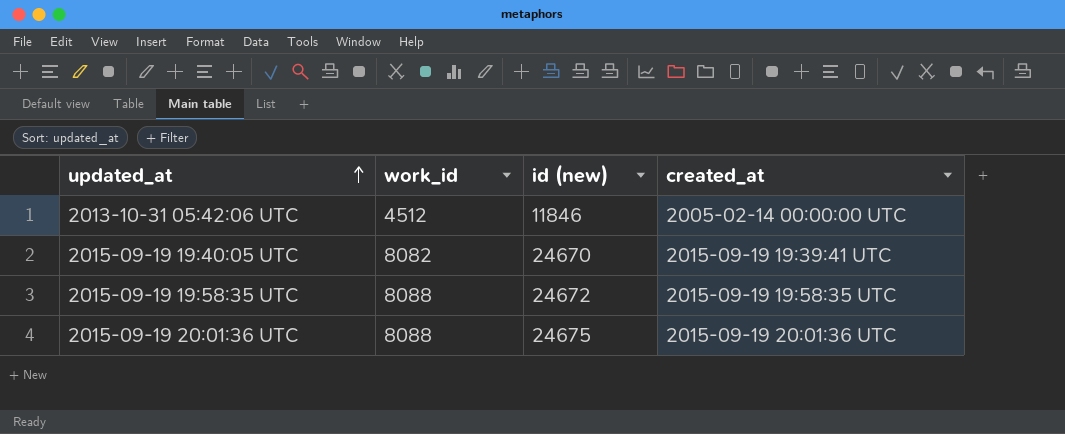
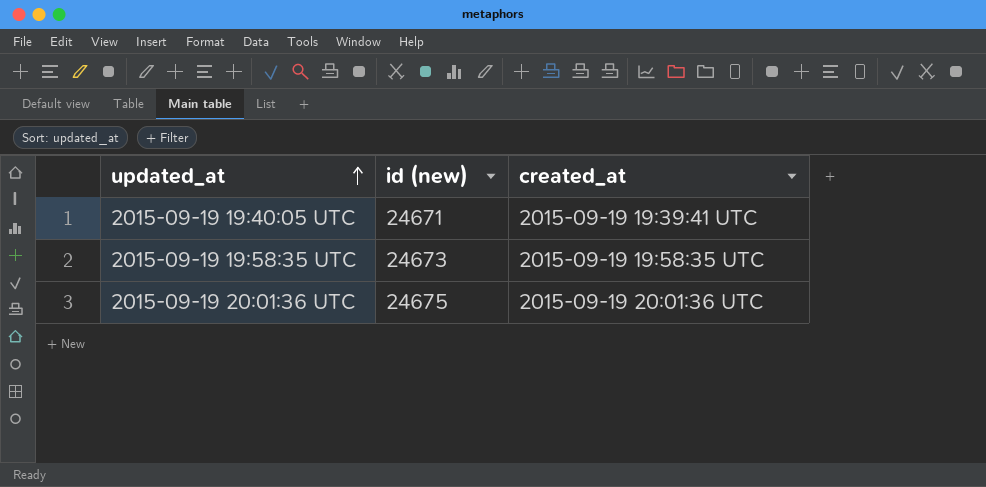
column work_id | position: 2 -> none
row 2013-10-31 05:42:06 UTC: 4512 | 11846 | 2005-02-14 00:00:00 UTC -> none
2015-09-19 19:40:05 UTC | id (new): 24670 -> 24671
2015-09-19 19:58:35 UTC | id (new): 24672 -> 24673

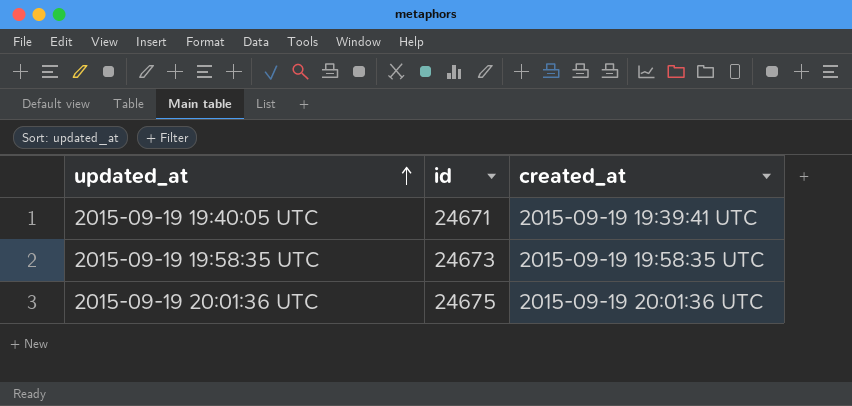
column name: id (new) -> id

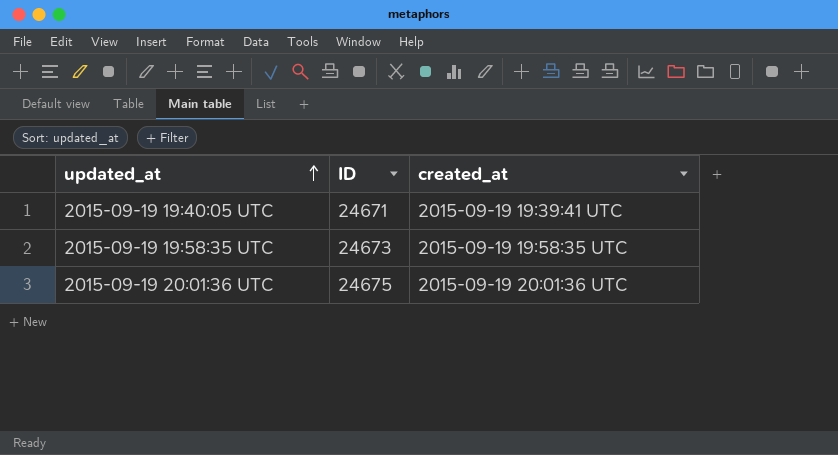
column name: id -> ID

